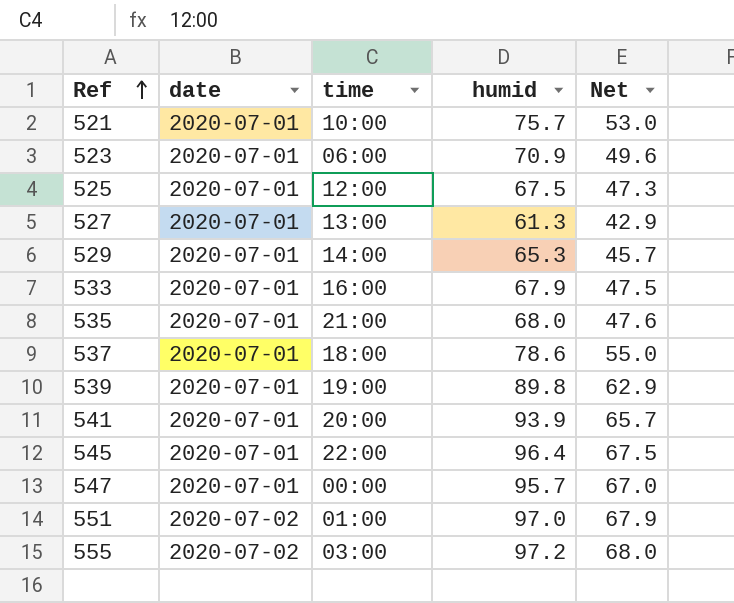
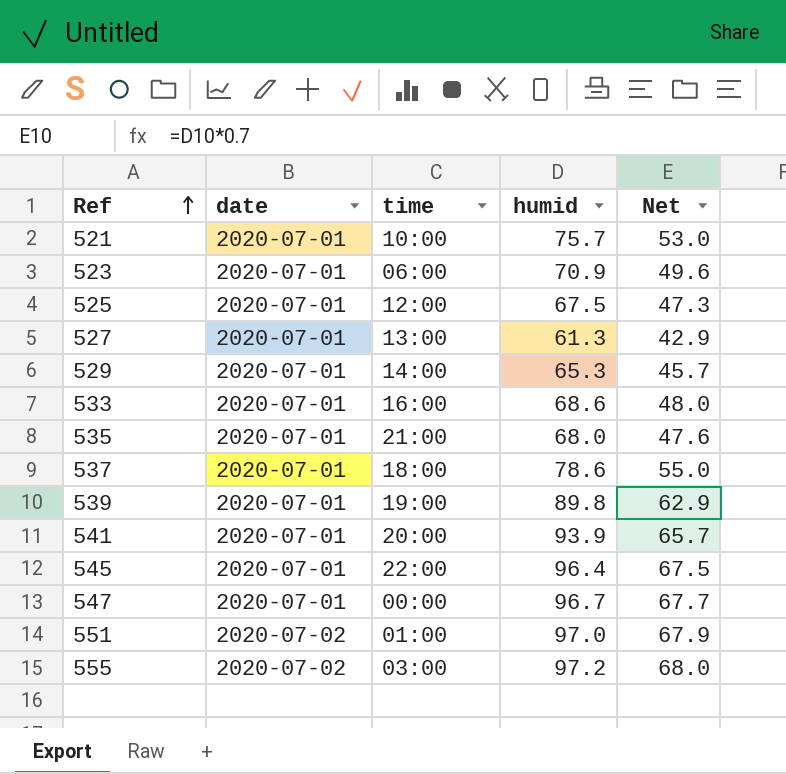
533 | humid: 67.9 -> 68.6
533 | Net: 47.5 -> 48.0
547 | humid: 95.7 -> 96.7
547 | Net: 67.0 -> 67.7

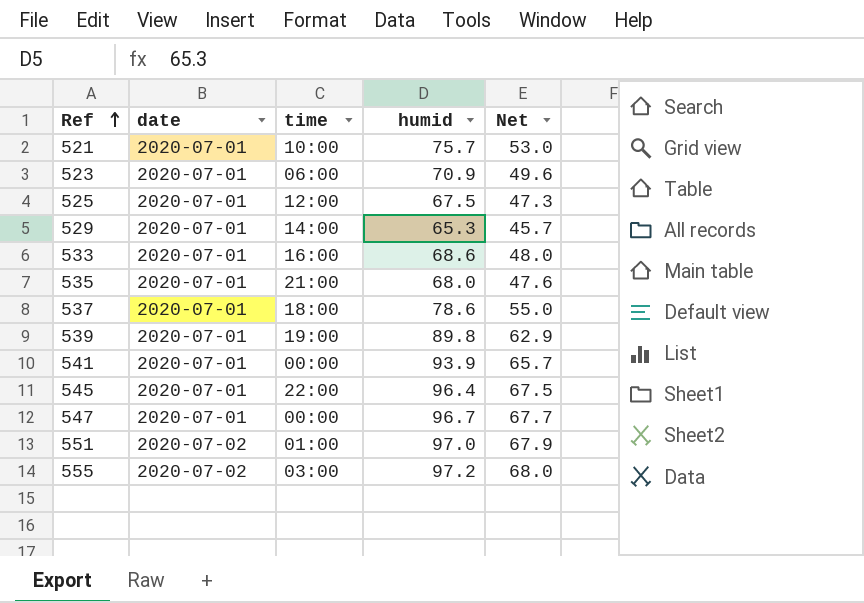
row 527: 2020-07-01 | 13:00 | 61.3 | 42.9 -> none
541 | time: 20:00 -> 00:00

